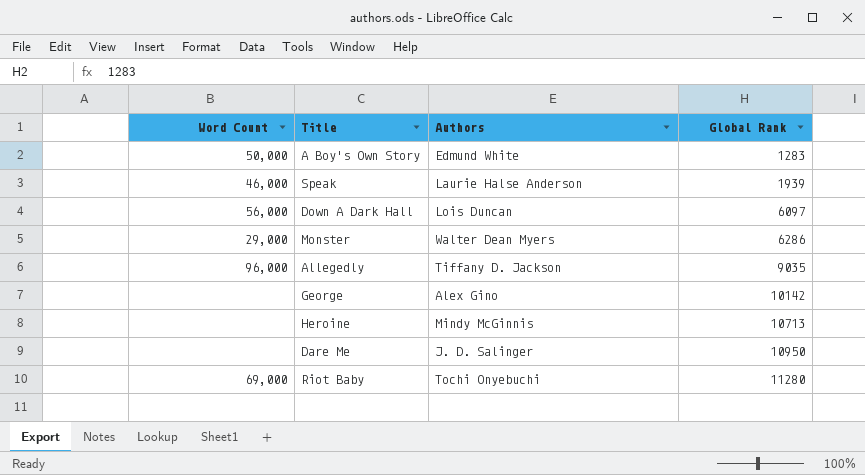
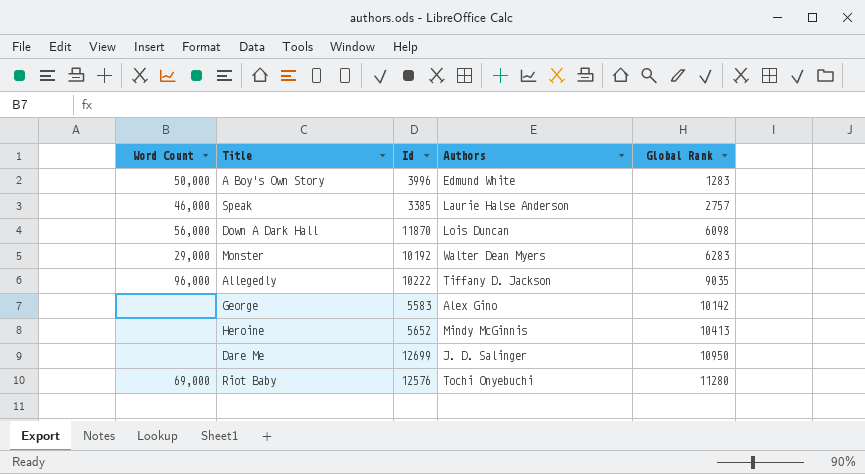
column Id | position: none -> 3
Speak | Global Rank: 1939 -> 2757
Down A Dark Hall | Global Rank: 6097 -> 6098
Monster | Global Rank: 6286 -> 6283
Heroine | Global Rank: 10713 -> 10413

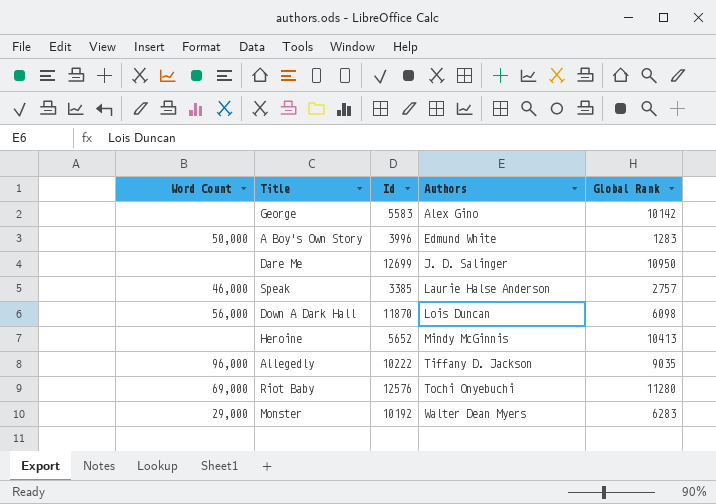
row order: Global Rank ascending -> Authors ascending

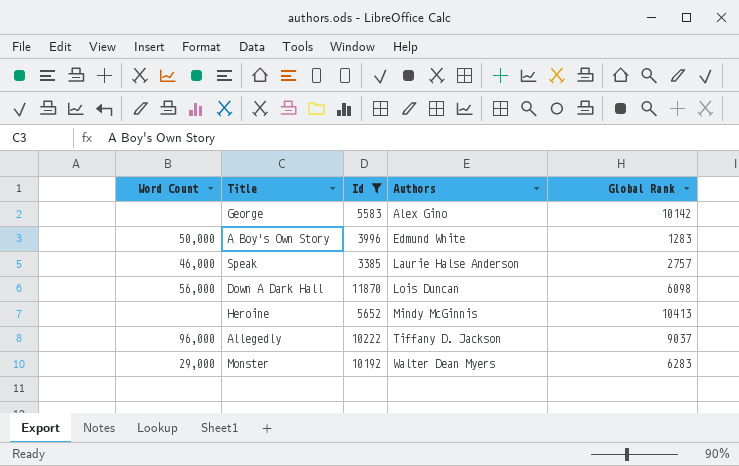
filter: none -> Id <= 11870
Allegedly | Global Rank: 9035 -> 9037

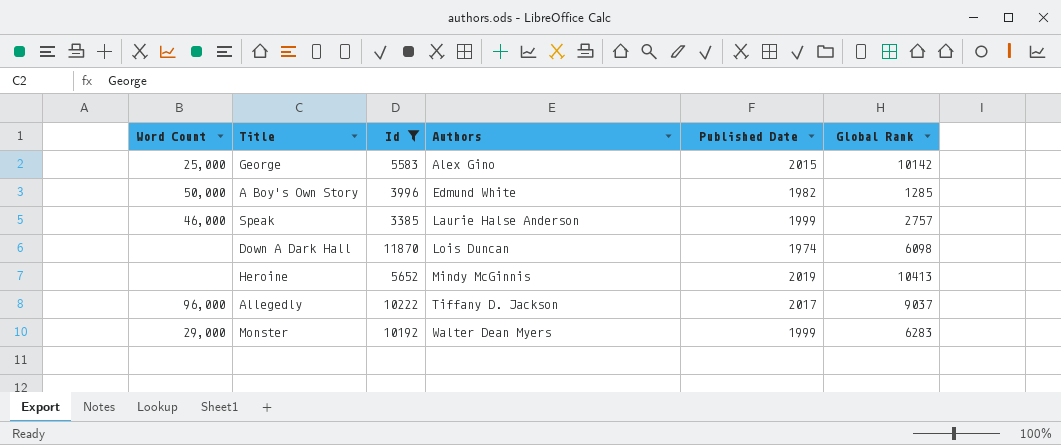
column Published Date | position: none -> 5
George | Word Count: none -> 25,000
A Boy's Own Story | Global Rank: 1283 -> 1285
Down A Dark Hall | Word Count: 56,000 -> none

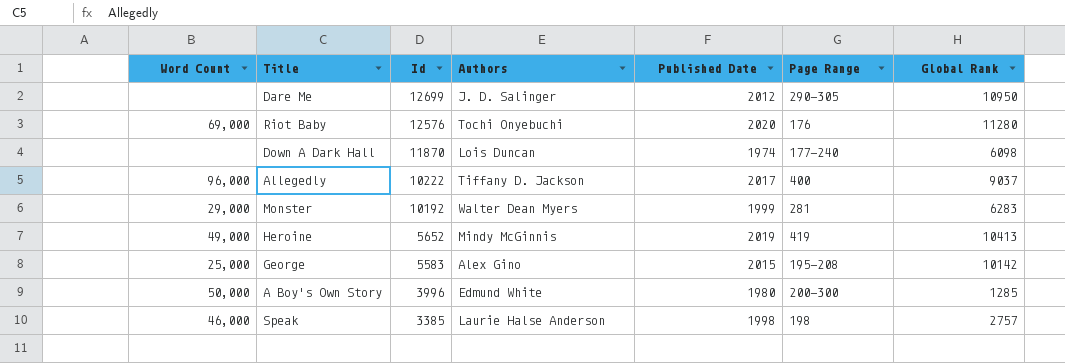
filter: Id <= 11870 -> none
row order: Authors ascending -> Id descending
column Page Range | position: none -> 6
Heroine | Word Count: none -> 49,000
A Boy's Own Story | Published Date: 1982 -> 1980
Speak | Published Date: 1999 -> 1998

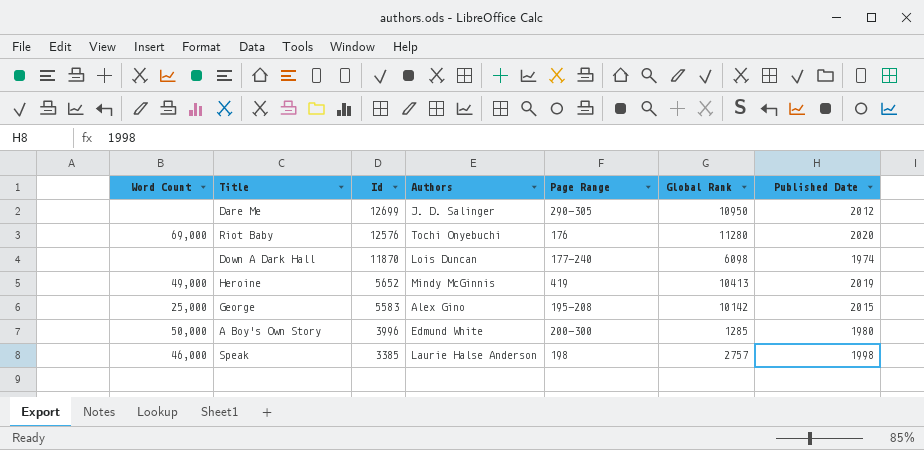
column Published Date | position: 5 -> 7
row Allegedly: 96,000 | 10222 | Tiffany D. Jackson | 2017 | 400 | 9037 -> none
row Monster: 29,000 | 10192 | Walter Dean Myers | 1999 | 281 | 6283 -> none

